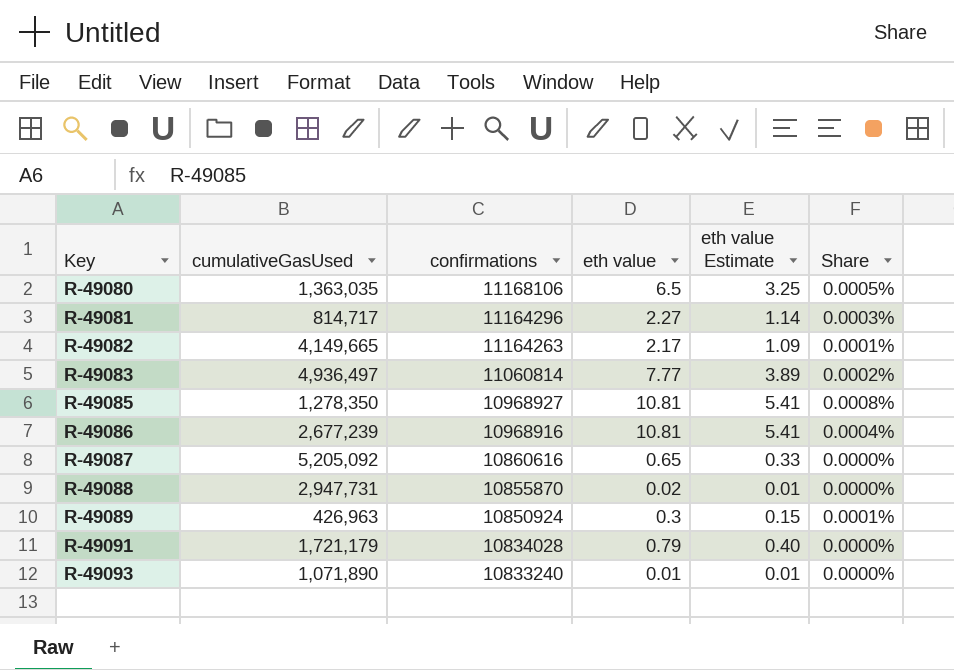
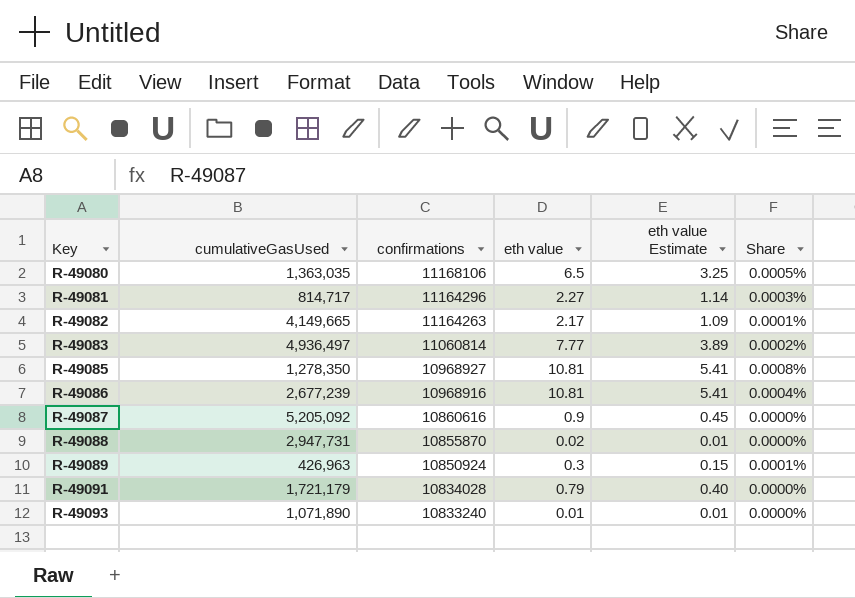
R-49087 | eth value: 0.65 -> 0.9
R-49087 | eth value Estimate: 0.33 -> 0.45

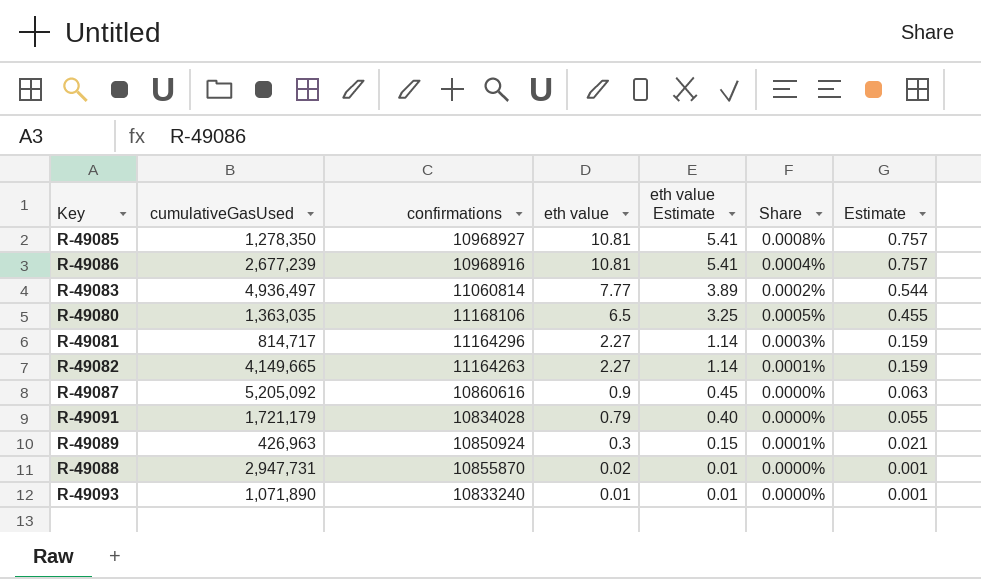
row order: Key ascending -> eth value descending
column Estimate | formula: none -> [eth value] * 0.07
R-49082 | eth value: 2.17 -> 2.27
R-49082 | eth value Estimate: 1.09 -> 1.14

